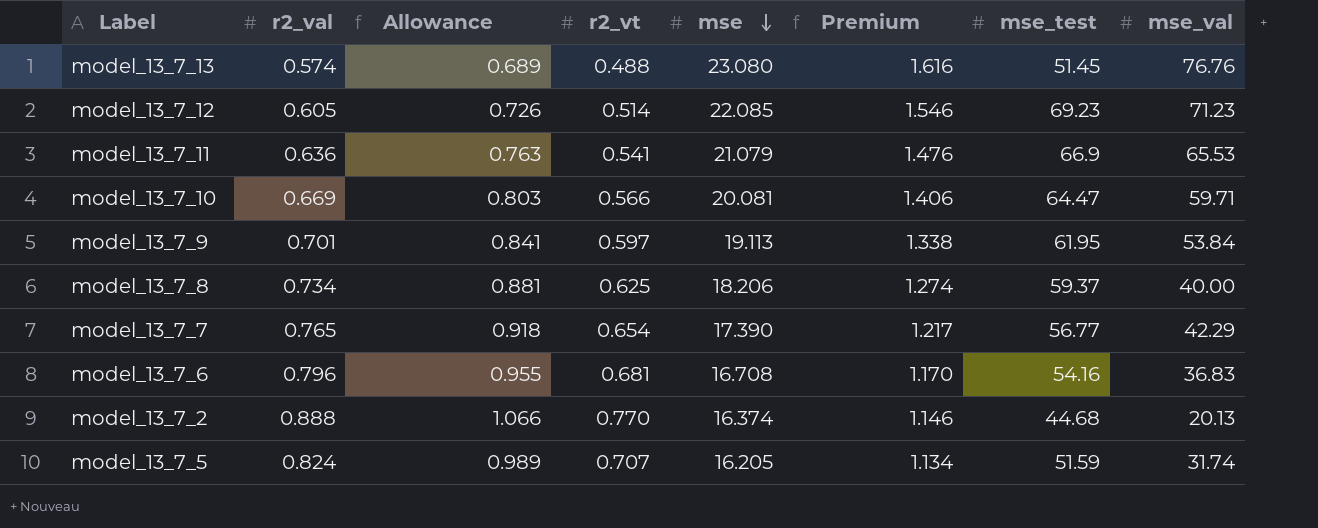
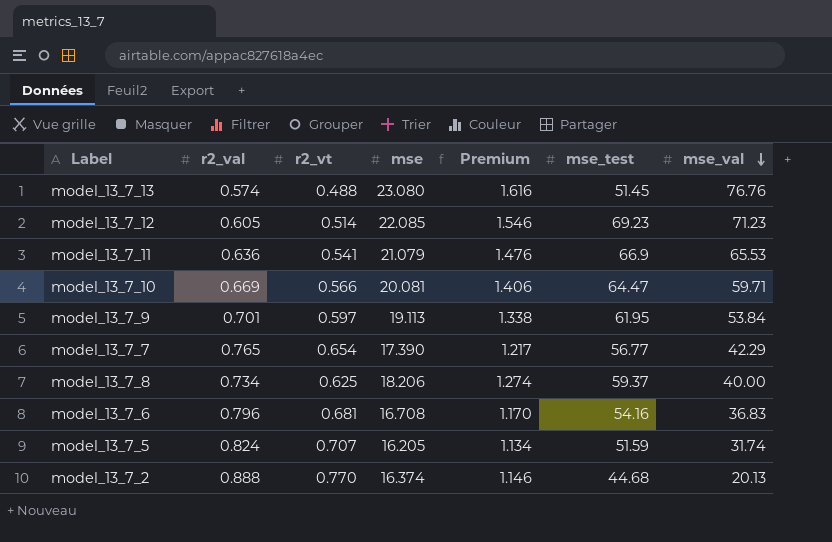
row order: mse descending -> mse_val descending
column Allowance | formula: [r2_val] * 1.2 -> none

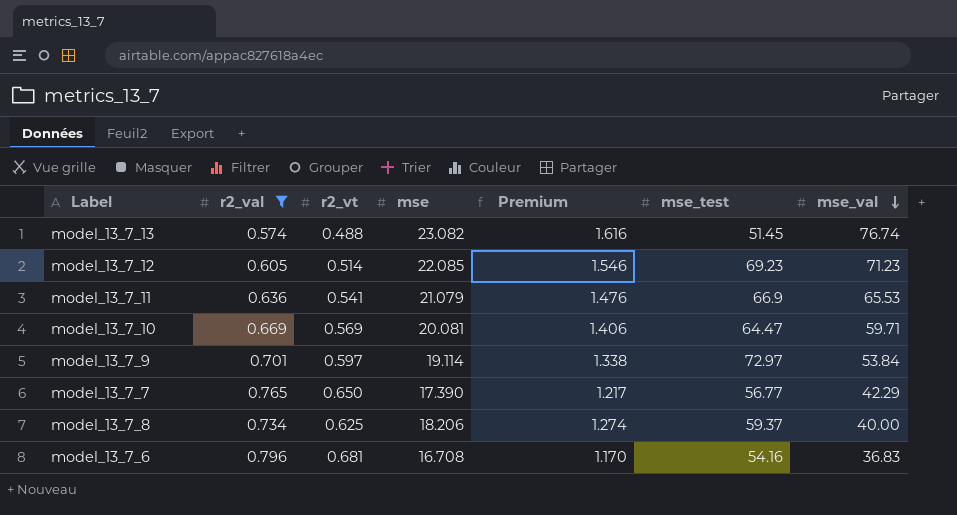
filter: none -> r2_val <= 0.796
model_13_7_13 | mse: 23.080 -> 23.082
model_13_7_13 | mse_val: 76.76 -> 76.74
model_13_7_10 | r2_vt: 0.566 -> 0.569
model_13_7_9 | mse: 19.113 -> 19.114
model_13_7_9 | mse_test: 61.95 -> 72.97
model_13_7_7 | r2_vt: 0.654 -> 0.650

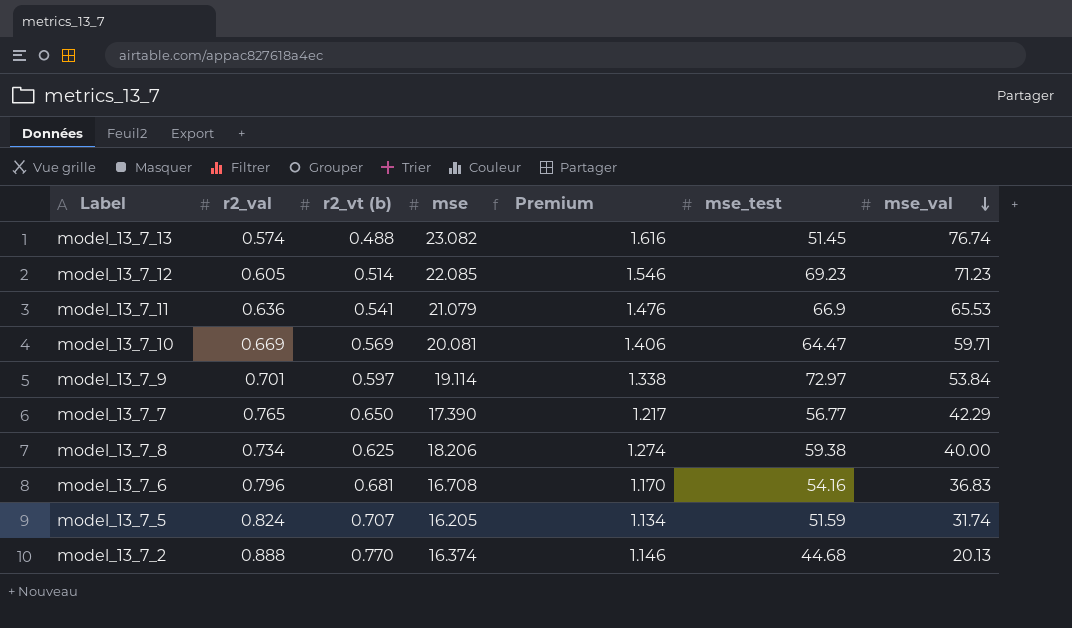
filter: r2_val <= 0.796 -> none
column name: r2_vt -> r2_vt (b)
model_13_7_8 | mse_test: 59.37 -> 59.38

